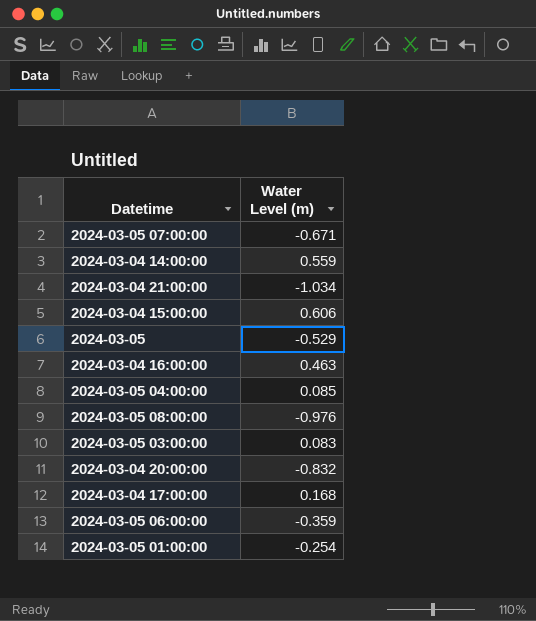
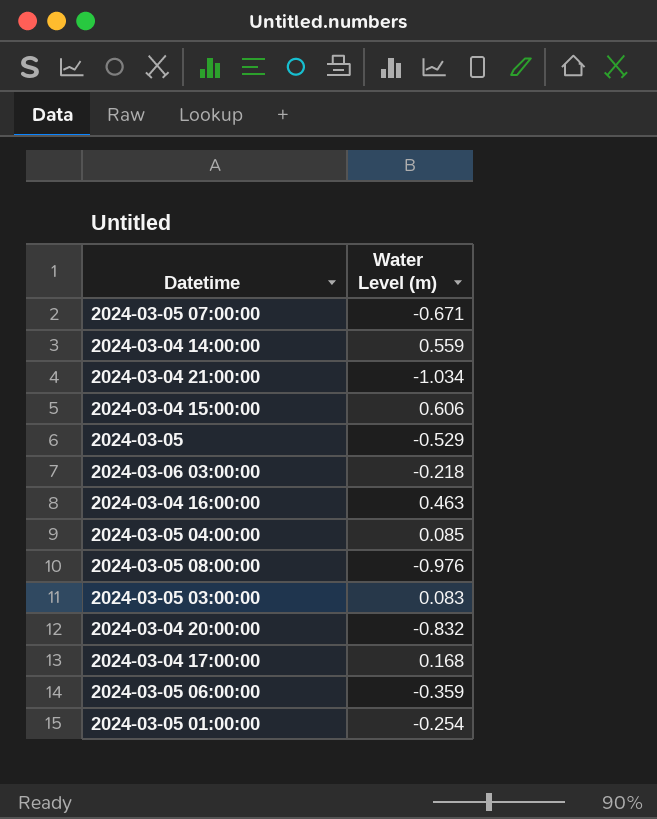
row 2024-03-06 03:00:00: none -> -0.218

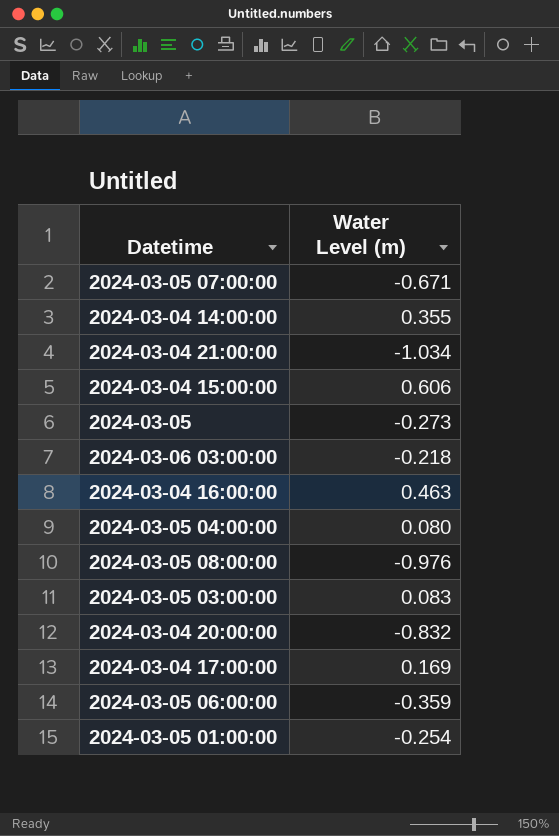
2024-03-04 14:00:00 | Water Level (m): 0.559 -> 0.355
2024-03-05 | Water Level (m): -0.529 -> -0.273
2024-03-05 04:00:00 | Water Level (m): 0.085 -> 0.080
2024-03-04 17:00:00 | Water Level (m): 0.168 -> 0.169

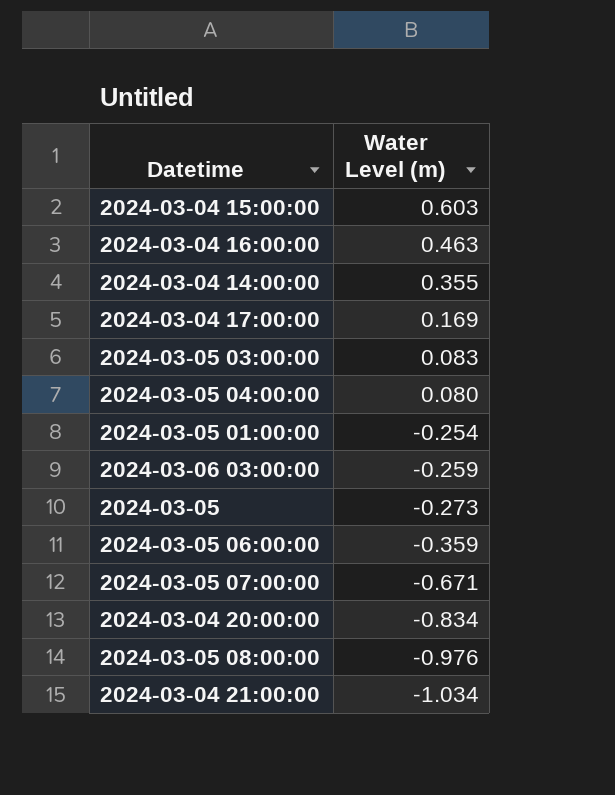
row order: none -> Water Level (m) descending
2024-03-04 15:00:00 | Water Level (m): 0.606 -> 0.603
2024-03-06 03:00:00 | Water Level (m): -0.218 -> -0.259
2024-03-04 20:00:00 | Water Level (m): -0.832 -> -0.834

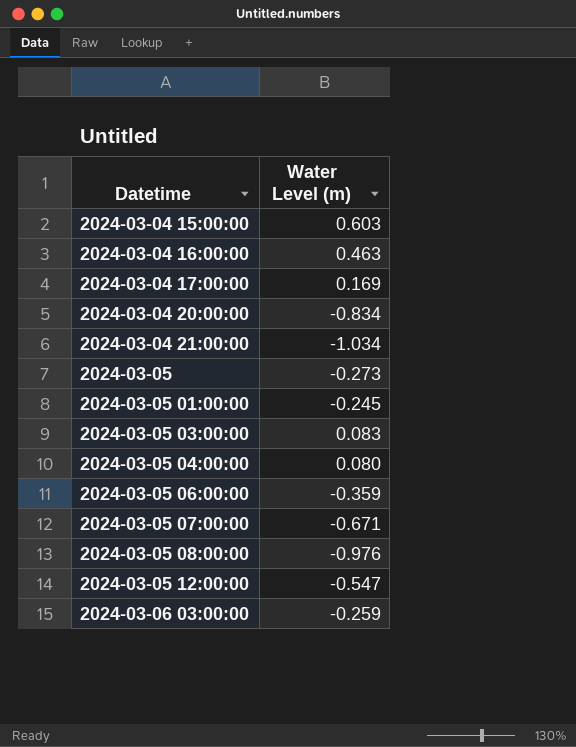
row order: Water Level (m) descending -> Datetime ascending
row 2024-03-04 14:00:00: 0.355 -> none
2024-03-05 01:00:00 | Water Level (m): -0.254 -> -0.245
row 2024-03-05 12:00:00: none -> -0.547

